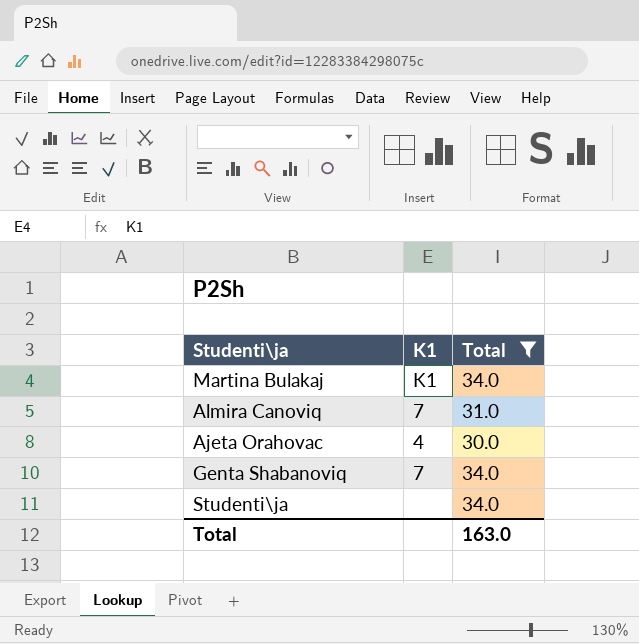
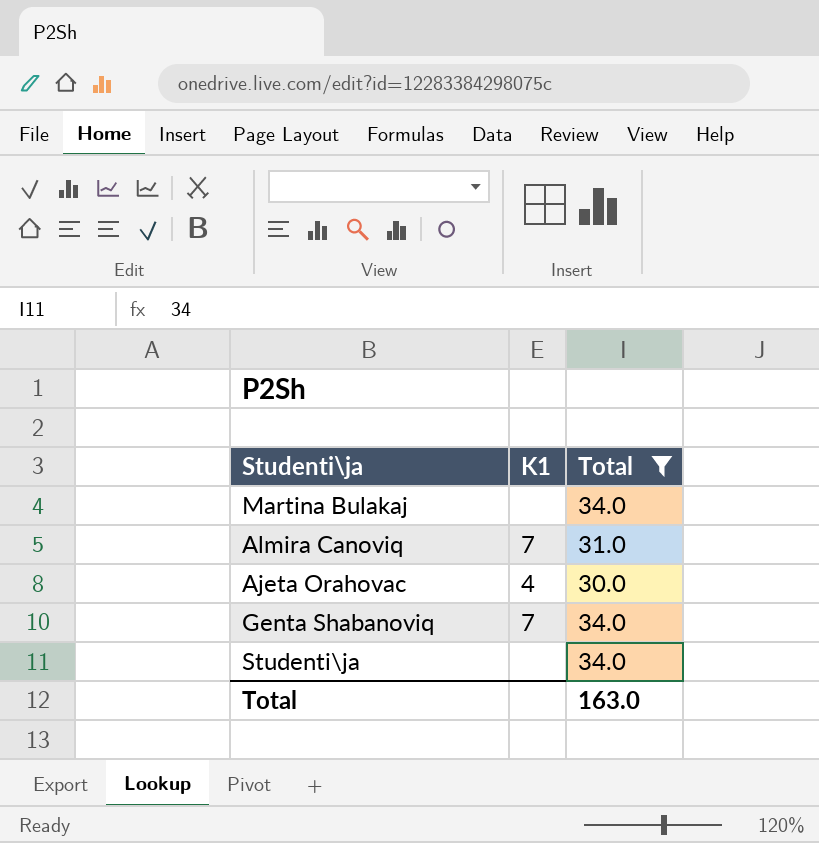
Martina Bulakaj | K1: K1 -> none

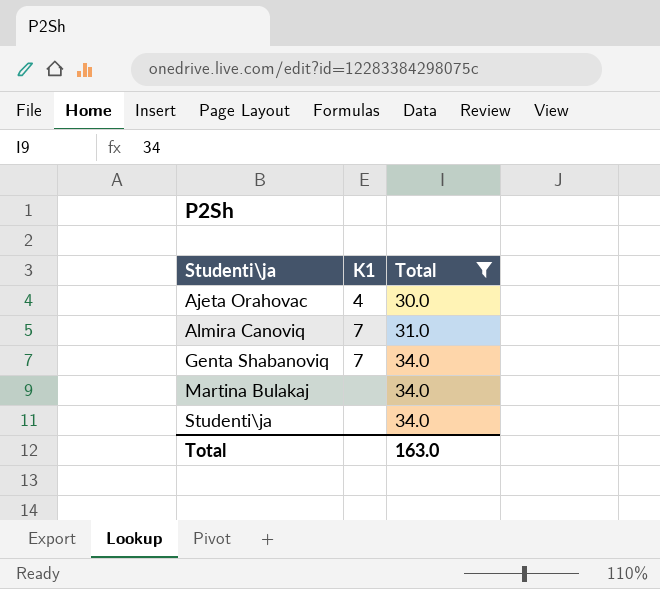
row order: none -> Studenti\ja ascending

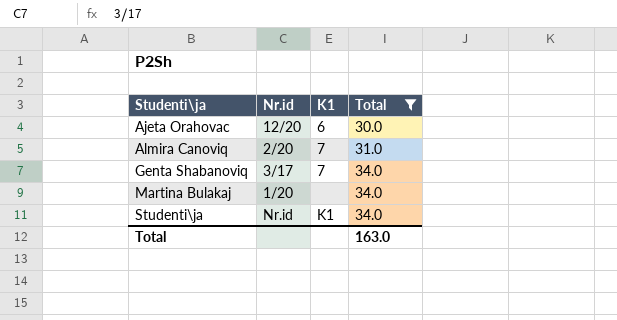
column Nr.id | position: none -> 2
Ajeta Orahovac | K1: 4 -> 6
Studenti\ja | K1: none -> K1

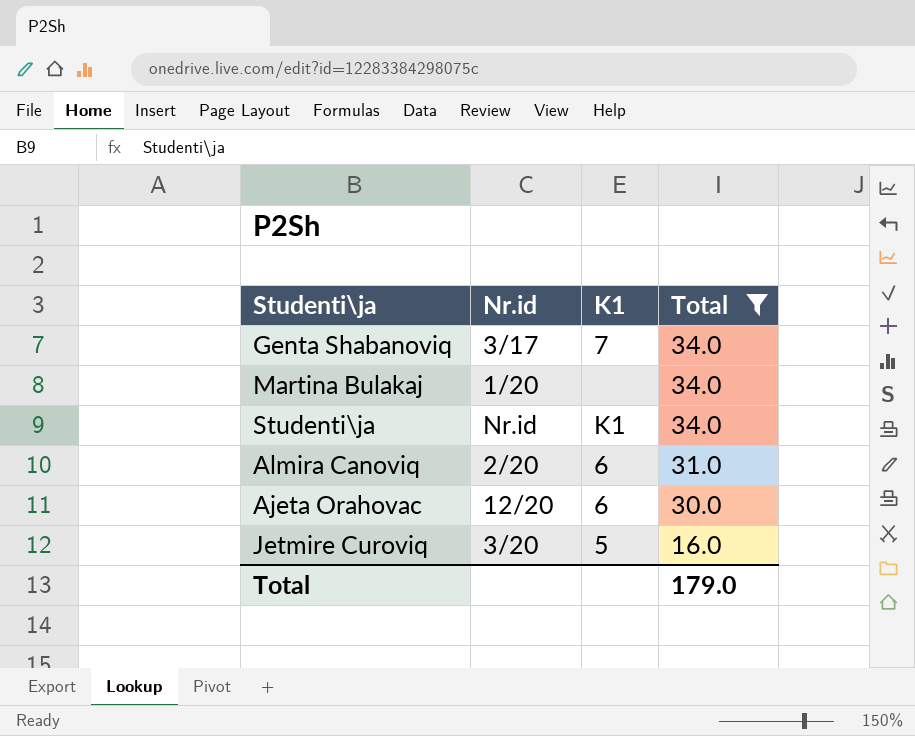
row order: Studenti\ja ascending -> Total descending
Almira Canoviq | K1: 7 -> 6
row Jetmire Curoviq: none -> 3/20 | 5 | 16.0
Total | Total: 163.0 -> 179.0

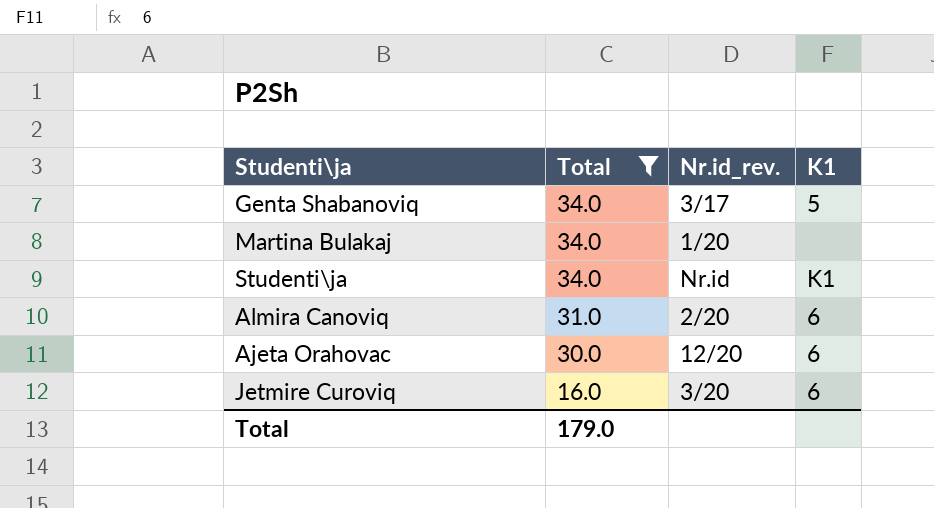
column Total | position: 4 -> 2
column name: Nr.id -> Nr.id_rev.
Genta Shabanoviq | K1: 7 -> 5
Jetmire Curoviq | K1: 5 -> 6

